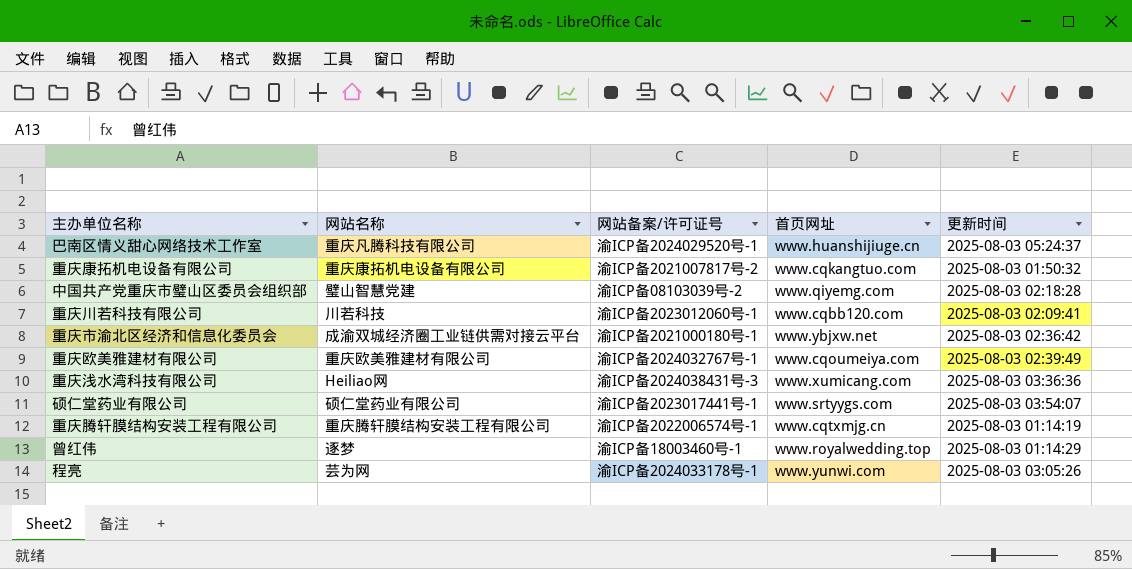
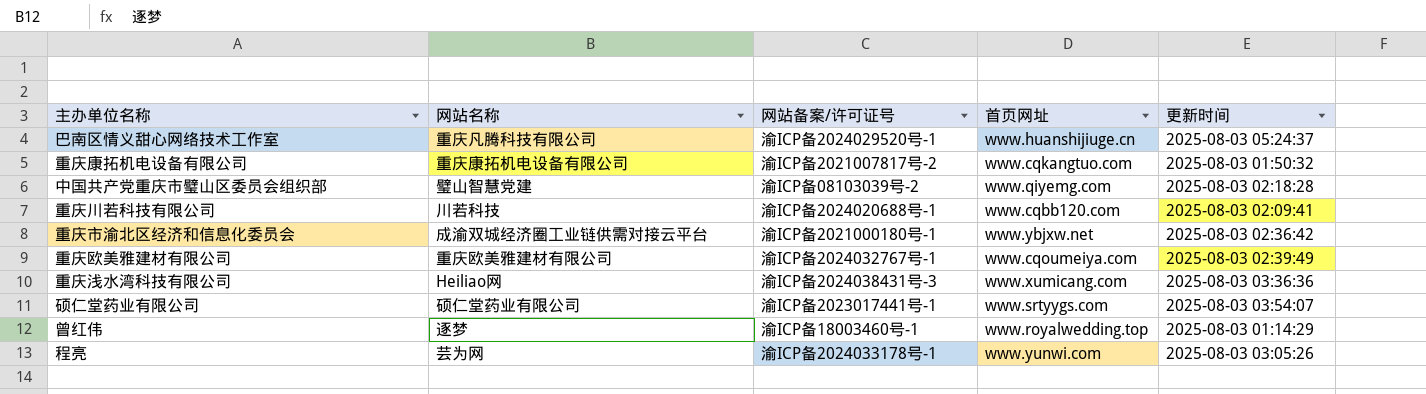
row 重庆腾轩膜结构安装工程有限公司: 重庆腾轩膜结构安装工程有限公司 | 渝ICP备2022006574号-1 | www.cqtxmjg.cn | 2025-08-03 01:14:19 -> none
重庆川若科技有限公司 | 网站备案/许可证号: 渝ICP备2023012060号-1 -> 渝ICP备2024020688号-1

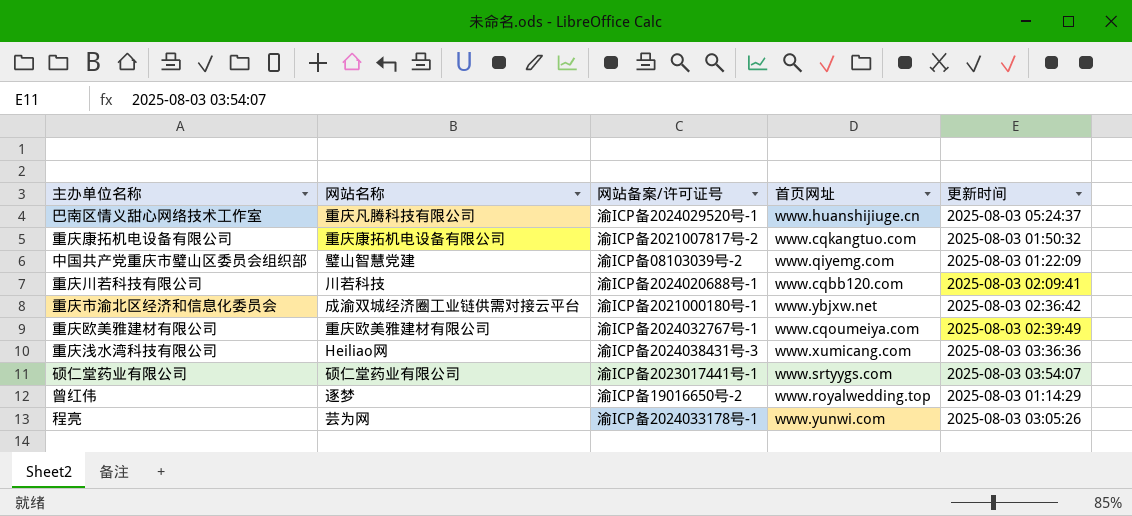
中国共产党重庆市璧山区委员会组织部 | 更新时间: 2025-08-03 02:18:28 -> 2025-08-03 01:22:09
曾红伟 | 网站备案/许可证号: 渝ICP备18003460号-1 -> 渝ICP备19016650号-2

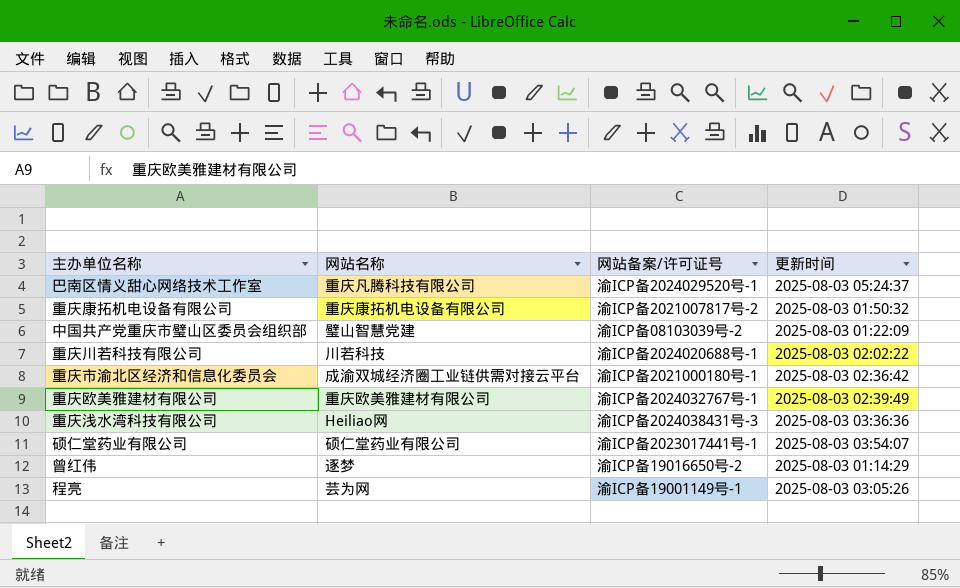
column 首页网址 | position: 4 -> none
重庆川若科技有限公司 | 更新时间: 2025-08-03 02:09:41 -> 2025-08-03 02:02:22
程亮 | 网站备案/许可证号: 渝ICP备2024033178号-1 -> 渝ICP备19001149号-1

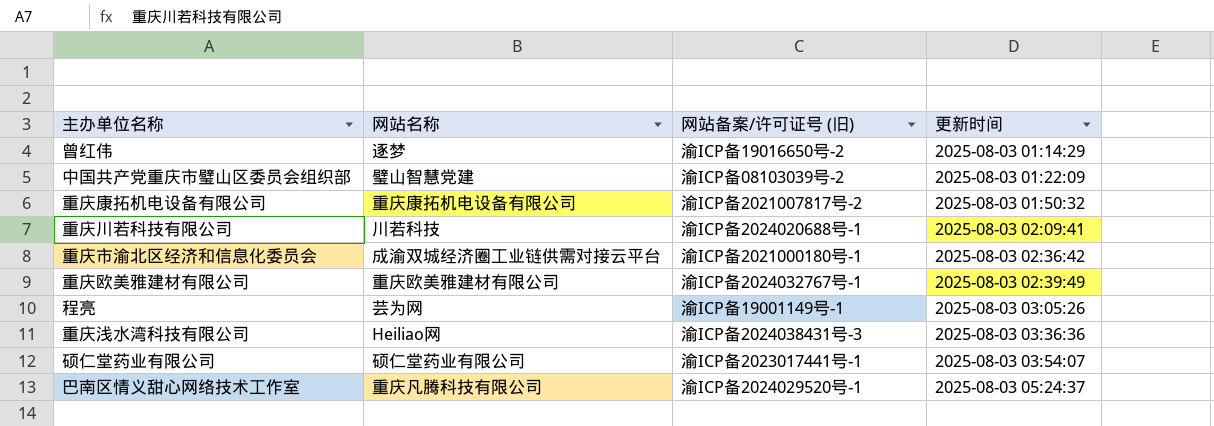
row order: none -> 更新时间 ascending
column name: 网站备案/许可证号 -> 网站备案/许可证号 (旧)
重庆川若科技有限公司 | 更新时间: 2025-08-03 02:02:22 -> 2025-08-03 02:09:41

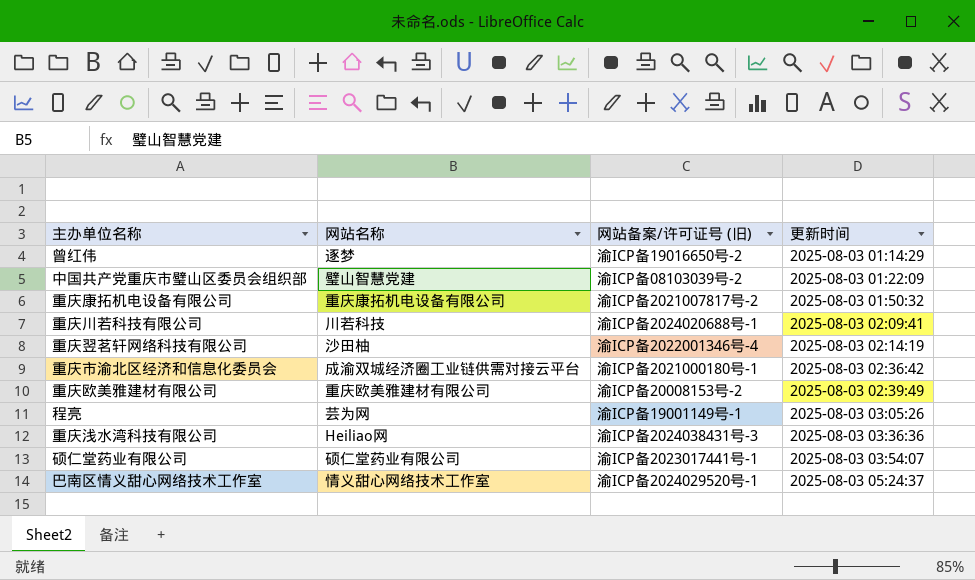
row 重庆翌茗轩网络科技有限公司: none -> 沙田柚 | 渝ICP备2022001346号-4 | 2025-08-03 02:14:19
重庆欧美雅建材有限公司 | 网站备案/许可证号 (旧): 渝ICP备2024032767号-1 -> 渝ICP备20008153号-2
巴南区情义甜心网络技术工作室 | 网站名称: 重庆凡腾科技有限公司 -> 情义甜心网络技术工作室

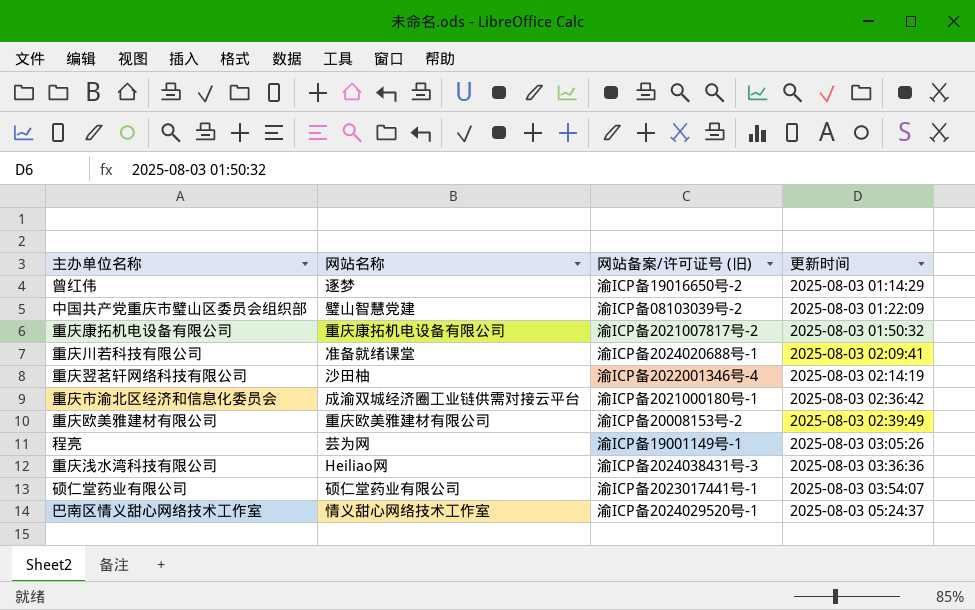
重庆川若科技有限公司 | 网站名称: 川若科技 -> 准备就绪课堂

